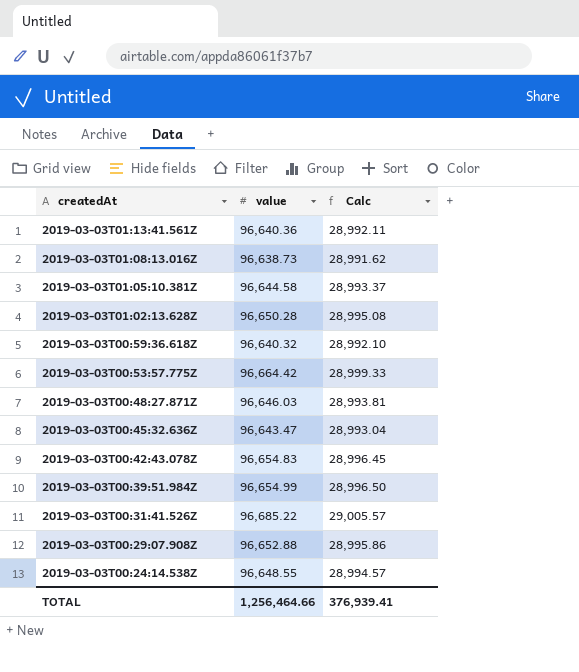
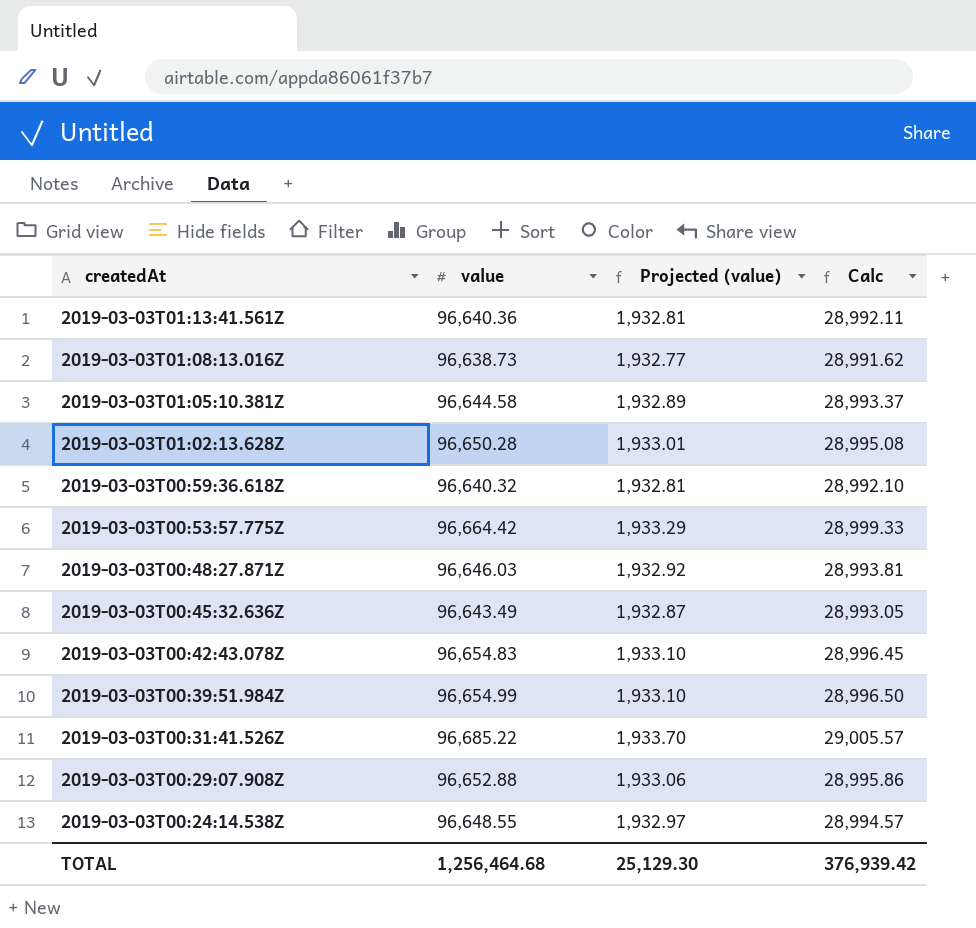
column Projected (value) | formula: none -> [value] * 0.02
2019-03-03T00:45:32.636Z | value: 96,643.47 -> 96,643.49
2019-03-03T00:45:32.636Z | Calc: 28,993.04 -> 28,993.05
TOTAL | value: 1,256,464.66 -> 1,256,464.68
TOTAL | Calc: 376,939.41 -> 376,939.42

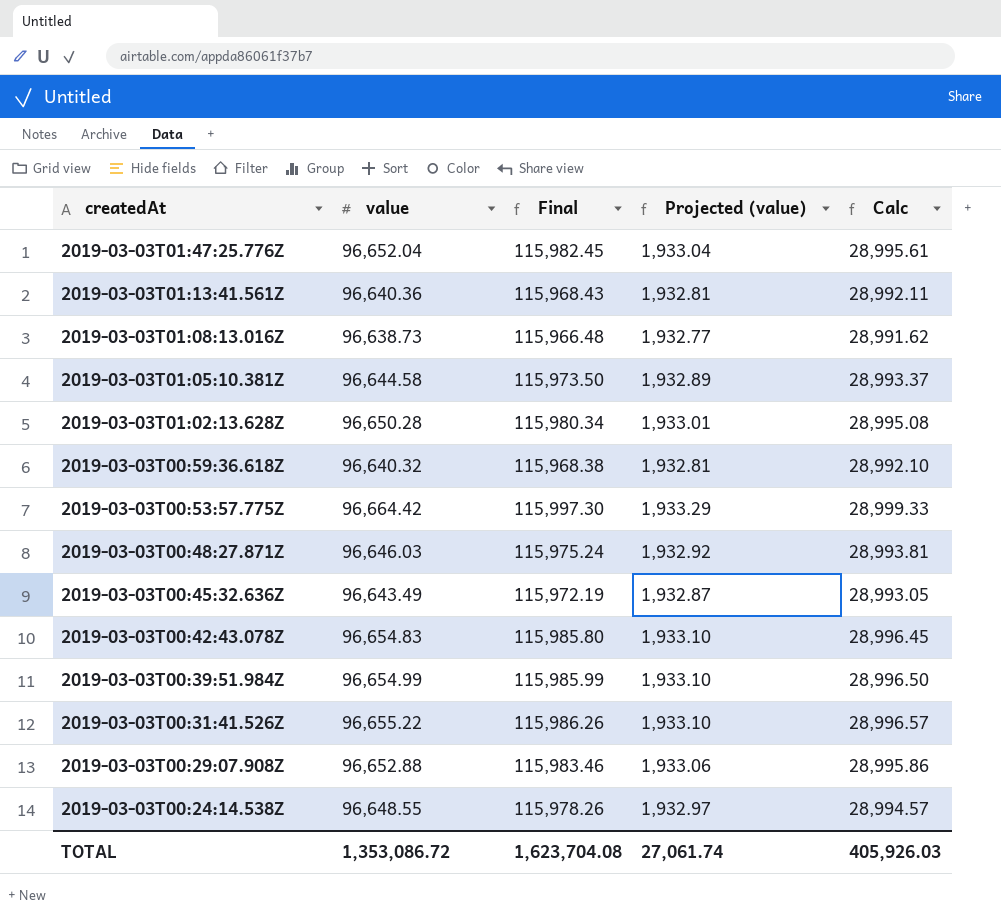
column Final | formula: none -> [value] * 1.2
row 2019-03-03T01:47:25.776Z: none -> 96,652.04 | 115,982.45 | 1,933.04 | 28,995.61
2019-03-03T00:31:41.526Z | value: 96,685.22 -> 96,655.22
2019-03-03T00:31:41.526Z | Projected (value): 1,933.70 -> 1,933.10
2019-03-03T00:31:41.526Z | Calc: 29,005.57 -> 28,996.57
TOTAL | value: 1,256,464.68 -> 1,353,086.72
TOTAL | Projected (value): 25,129.30 -> 27,061.74
TOTAL | Calc: 376,939.42 -> 405,926.03

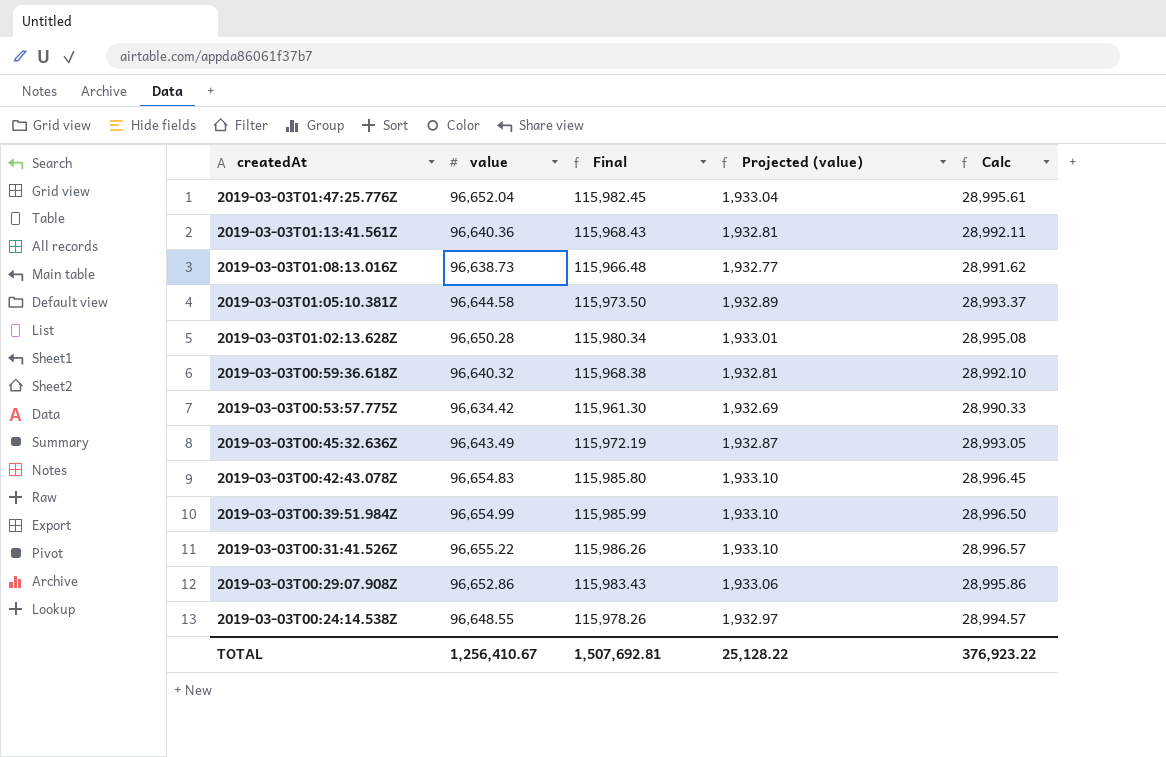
row 2019-03-03T00:48:27.871Z: 96,646.03 | 115,975.24 | 1,932.92 | 28,993.81 -> none
2019-03-03T00:53:57.775Z | value: 96,664.42 -> 96,634.42
2019-03-03T00:53:57.775Z | Final: 115,997.30 -> 115,961.30
2019-03-03T00:53:57.775Z | Projected (value): 1,933.29 -> 1,932.69
2019-03-03T00:53:57.775Z | Calc: 28,999.33 -> 28,990.33
2019-03-03T00:29:07.908Z | value: 96,652.88 -> 96,652.86
2019-03-03T00:29:07.908Z | Final: 115,983.46 -> 115,983.43
TOTAL | value: 1,353,086.72 -> 1,256,410.67
TOTAL | Final: 1,623,704.08 -> 1,507,692.81
TOTAL | Projected (value): 27,061.74 -> 25,128.22
TOTAL | Calc: 405,926.03 -> 376,923.22

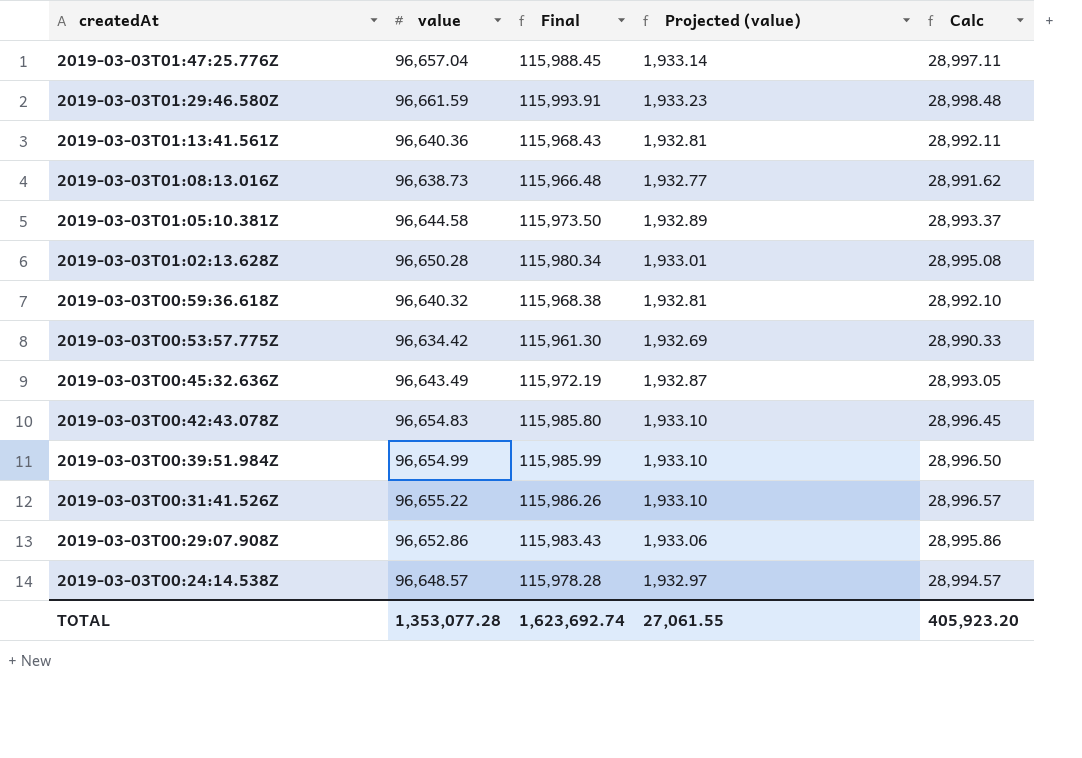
2019-03-03T01:47:25.776Z | value: 96,652.04 -> 96,657.04
2019-03-03T01:47:25.776Z | Final: 115,982.45 -> 115,988.45
2019-03-03T01:47:25.776Z | Projected (value): 1,933.04 -> 1,933.14
2019-03-03T01:47:25.776Z | Calc: 28,995.61 -> 28,997.11
row 2019-03-03T01:29:46.580Z: none -> 96,661.59 | 115,993.91 | 1,933.23 | 28,998.48
2019-03-03T00:24:14.538Z | value: 96,648.55 -> 96,648.57
2019-03-03T00:24:14.538Z | Final: 115,978.26 -> 115,978.28
TOTAL | value: 1,256,410.67 -> 1,353,077.28
TOTAL | Final: 1,507,692.81 -> 1,623,692.74
TOTAL | Projected (value): 25,128.22 -> 27,061.55
TOTAL | Calc: 376,923.22 -> 405,923.20

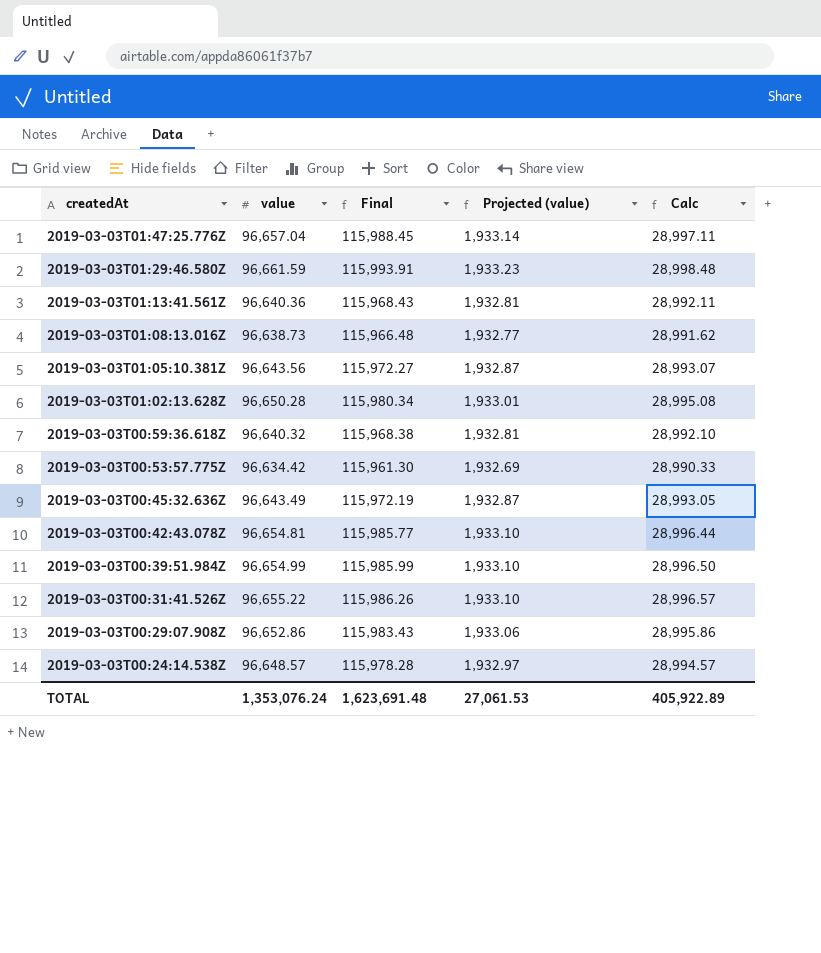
2019-03-03T01:05:10.381Z | value: 96,644.58 -> 96,643.56
2019-03-03T01:05:10.381Z | Final: 115,973.50 -> 115,972.27
2019-03-03T01:05:10.381Z | Projected (value): 1,932.89 -> 1,932.87
2019-03-03T01:05:10.381Z | Calc: 28,993.37 -> 28,993.07
2019-03-03T00:42:43.078Z | value: 96,654.83 -> 96,654.81
2019-03-03T00:42:43.078Z | Final: 115,985.80 -> 115,985.77
2019-03-03T00:42:43.078Z | Calc: 28,996.45 -> 28,996.44
TOTAL | value: 1,353,077.28 -> 1,353,076.24
TOTAL | Final: 1,623,692.74 -> 1,623,691.48
TOTAL | Projected (value): 27,061.55 -> 27,061.53
TOTAL | Calc: 405,923.20 -> 405,922.89

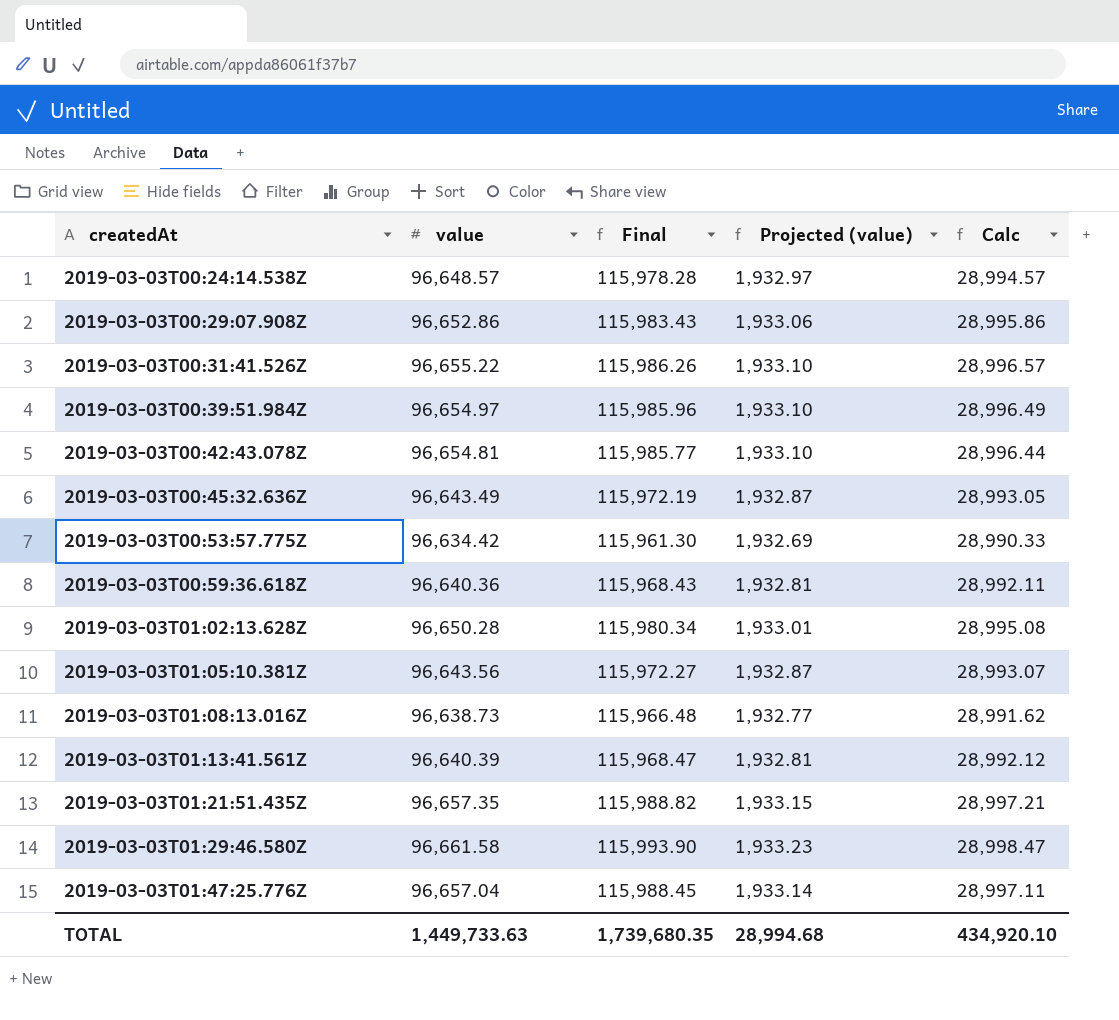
row order: createdAt descending -> createdAt ascending
2019-03-03T00:39:51.984Z | value: 96,654.99 -> 96,654.97
2019-03-03T00:39:51.984Z | Final: 115,985.99 -> 115,985.96
2019-03-03T00:39:51.984Z | Calc: 28,996.50 -> 28,996.49
2019-03-03T00:59:36.618Z | value: 96,640.32 -> 96,640.36
2019-03-03T00:59:36.618Z | Final: 115,968.38 -> 115,968.43
2019-03-03T00:59:36.618Z | Calc: 28,992.10 -> 28,992.11
2019-03-03T01:13:41.561Z | value: 96,640.36 -> 96,640.39
2019-03-03T01:13:41.561Z | Final: 115,968.43 -> 115,968.47
2019-03-03T01:13:41.561Z | Calc: 28,992.11 -> 28,992.12
row 2019-03-03T01:21:51.435Z: none -> 96,657.35 | 115,988.82 | 1,933.15 | 28,997.21
2019-03-03T01:29:46.580Z | value: 96,661.59 -> 96,661.58
2019-03-03T01:29:46.580Z | Final: 115,993.91 -> 115,993.90
2019-03-03T01:29:46.580Z | Calc: 28,998.48 -> 28,998.47
TOTAL | value: 1,353,076.24 -> 1,449,733.63
TOTAL | Final: 1,623,691.48 -> 1,739,680.35
TOTAL | Projected (value): 27,061.53 -> 28,994.68
TOTAL | Calc: 405,922.89 -> 434,920.10

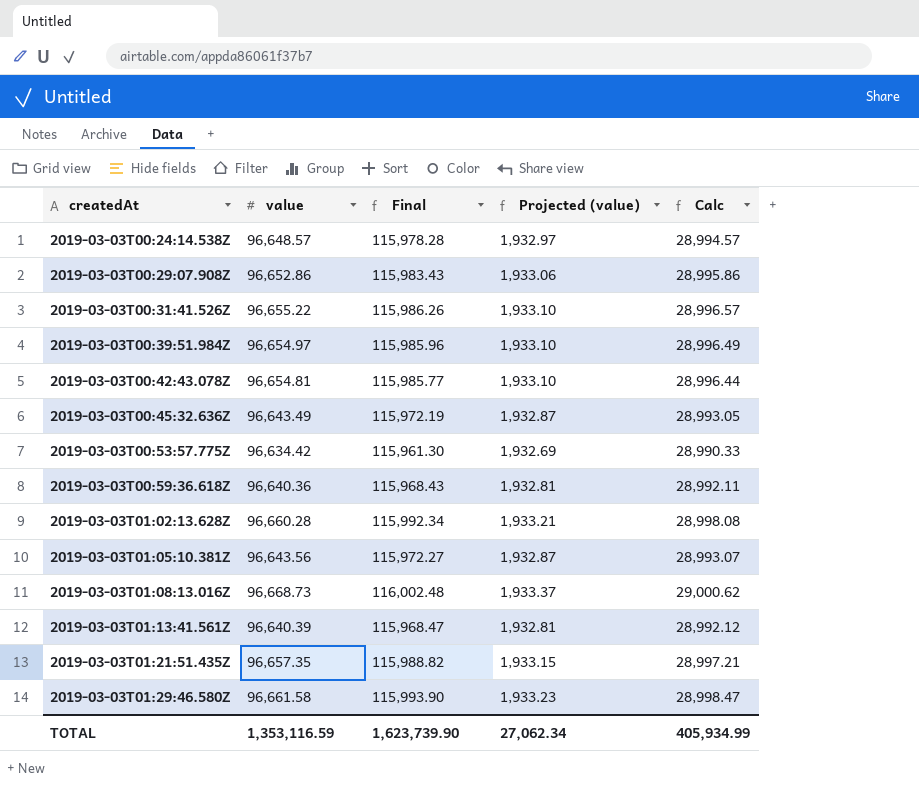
row 2019-03-03T01:47:25.776Z: 96,657.04 | 115,988.45 | 1,933.14 | 28,997.11 -> none
2019-03-03T01:02:13.628Z | value: 96,650.28 -> 96,660.28
2019-03-03T01:02:13.628Z | Final: 115,980.34 -> 115,992.34
2019-03-03T01:02:13.628Z | Projected (value): 1,933.01 -> 1,933.21
2019-03-03T01:02:13.628Z | Calc: 28,995.08 -> 28,998.08
2019-03-03T01:08:13.016Z | value: 96,638.73 -> 96,668.73
2019-03-03T01:08:13.016Z | Final: 115,966.48 -> 116,002.48
2019-03-03T01:08:13.016Z | Projected (value): 1,932.77 -> 1,933.37
2019-03-03T01:08:13.016Z | Calc: 28,991.62 -> 29,000.62
TOTAL | value: 1,449,733.63 -> 1,353,116.59
TOTAL | Final: 1,739,680.35 -> 1,623,739.90
TOTAL | Projected (value): 28,994.68 -> 27,062.34
TOTAL | Calc: 434,920.10 -> 405,934.99

